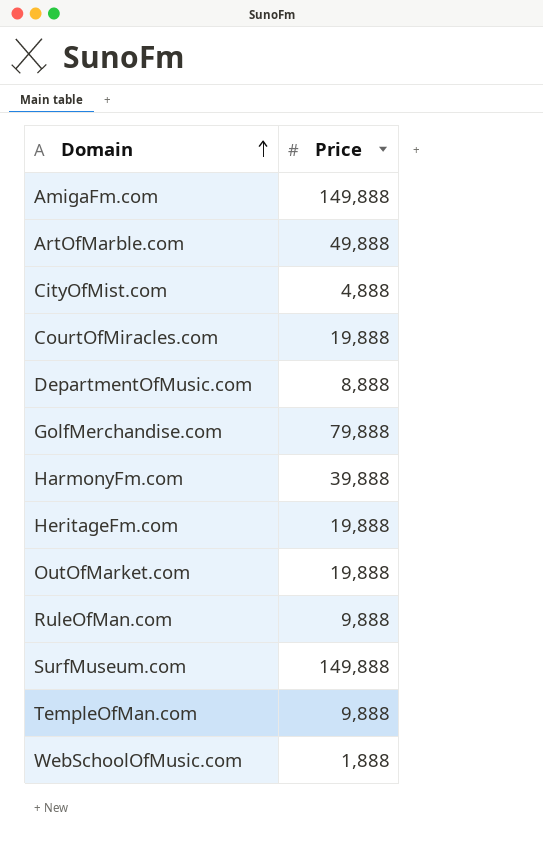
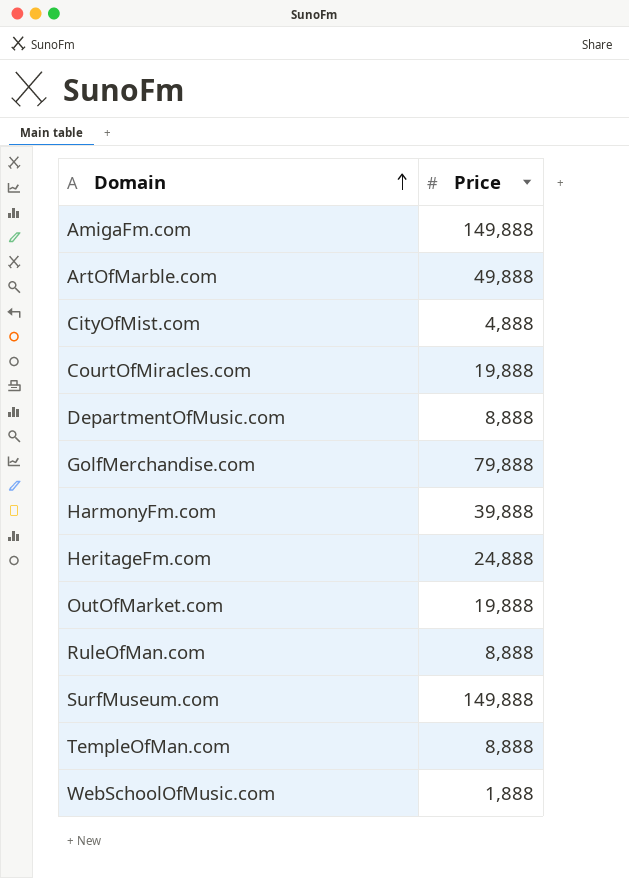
HeritageFm.com | Price: 19,888 -> 24,888
RuleOfMan.com | Price: 9,888 -> 8,888
TempleOfMan.com | Price: 9,888 -> 8,888

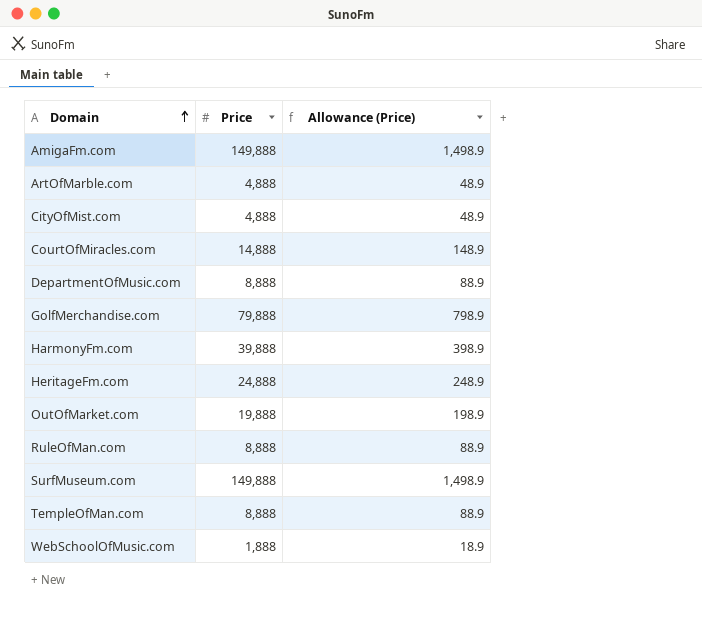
column Allowance (Price) | formula: none -> [Price] * 0.01
ArtOfMarble.com | Price: 49,888 -> 4,888
CourtOfMiracles.com | Price: 19,888 -> 14,888

